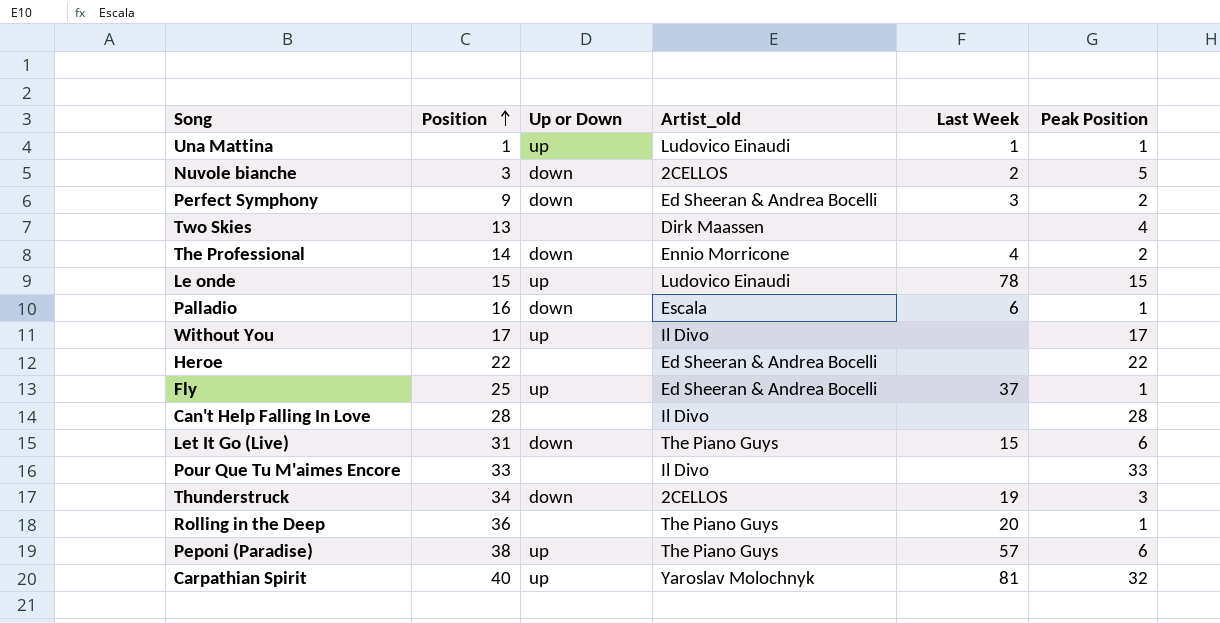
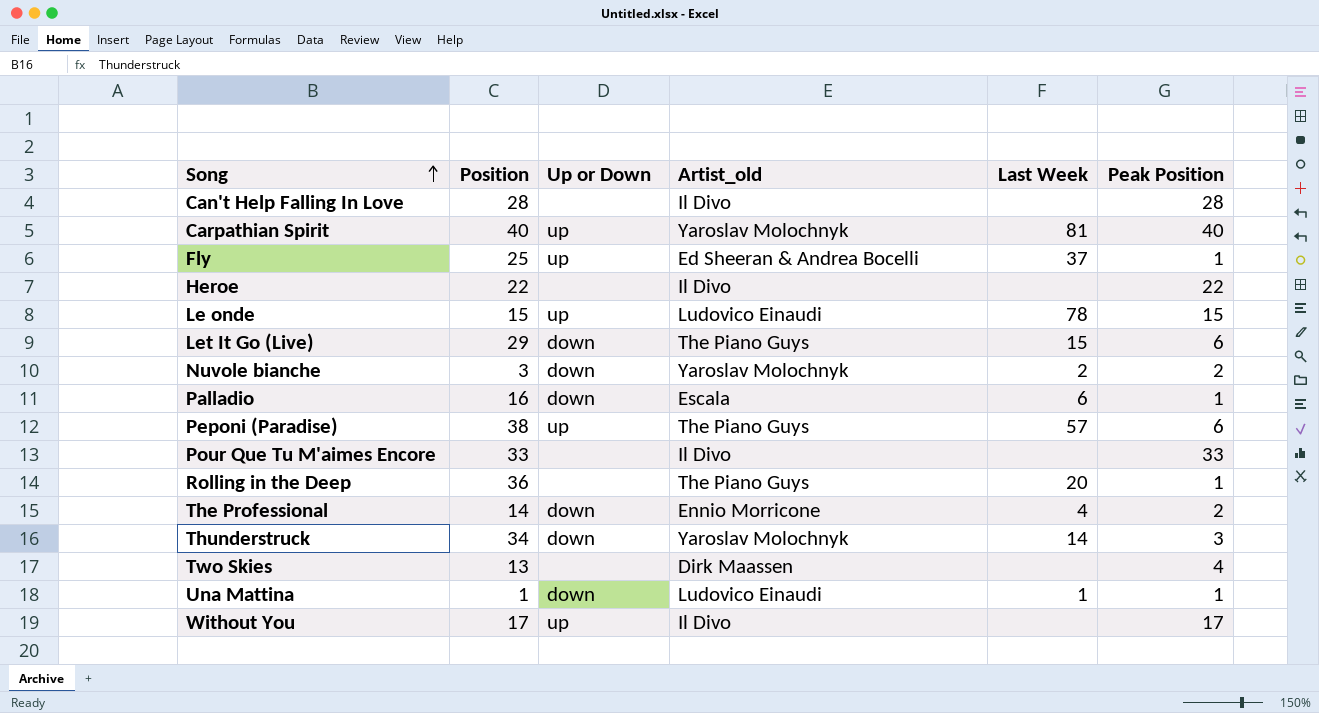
row order: Position ascending -> Song ascending
row Perfect Symphony: 9 | down | Ed Sheeran & Andrea Bocelli | 3 | 2 -> none
Carpathian Spirit | Peak Position: 32 -> 40
Heroe | Artist_old: Ed Sheeran & Andrea Bocelli -> Il Divo
Let It Go (Live) | Position: 31 -> 29
Nuvole bianche | Artist_old: 2CELLOS -> Yaroslav Molochnyk
Nuvole bianche | Peak Position: 5 -> 2
Thunderstruck | Artist_old: 2CELLOS -> Yaroslav Molochnyk
Thunderstruck | Last Week: 19 -> 14
Una Mattina | Up or Down: up -> down

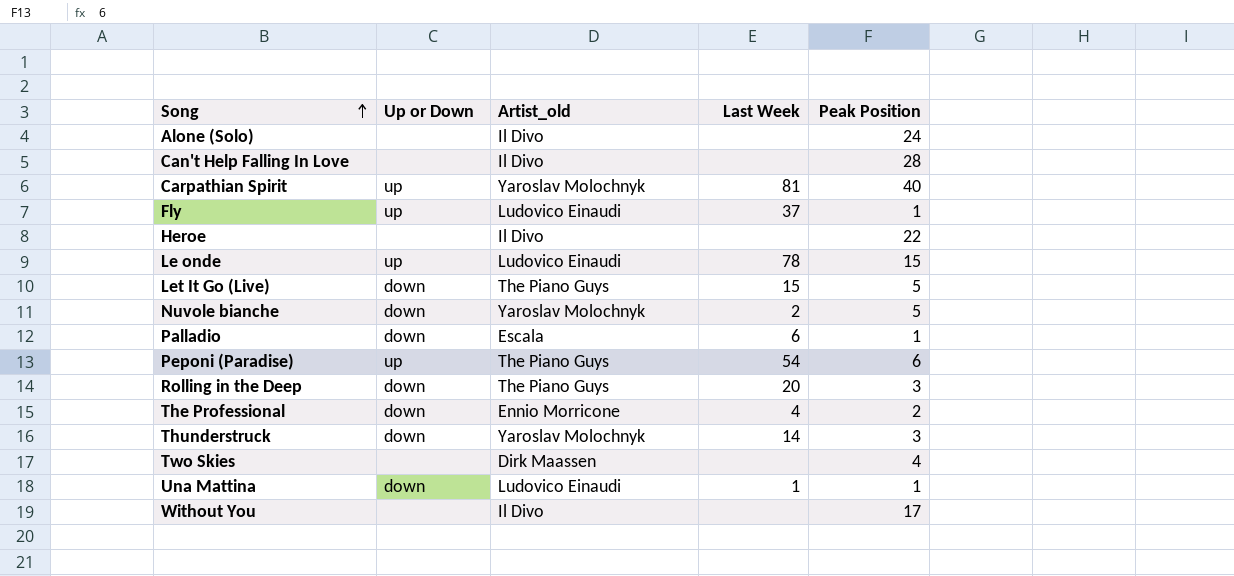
column Position | position: 2 -> none
row Pour Que Tu M'aimes Encore: 33 | none | Il Divo | none | 33 -> none
row Alone (Solo): none -> none | Il Divo | none | 24
Fly | Artist_old: Ed Sheeran & Andrea Bocelli -> Ludovico Einaudi
Let It Go (Live) | Peak Position: 6 -> 5
Nuvole bianche | Peak Position: 2 -> 5
Peponi (Paradise) | Last Week: 57 -> 54
Rolling in the Deep | Up or Down: none -> down
Rolling in the Deep | Peak Position: 1 -> 3
Without You | Up or Down: up -> none

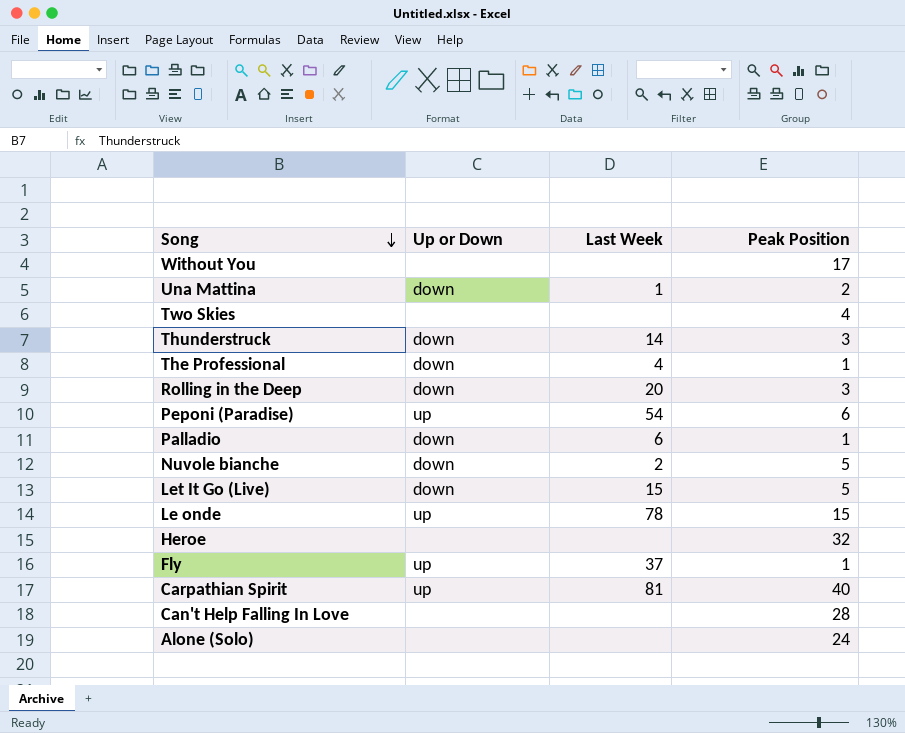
row order: Song ascending -> Song descending
column Artist_old | position: 3 -> none
Una Mattina | Peak Position: 1 -> 2
The Professional | Peak Position: 2 -> 1
Heroe | Peak Position: 22 -> 32

